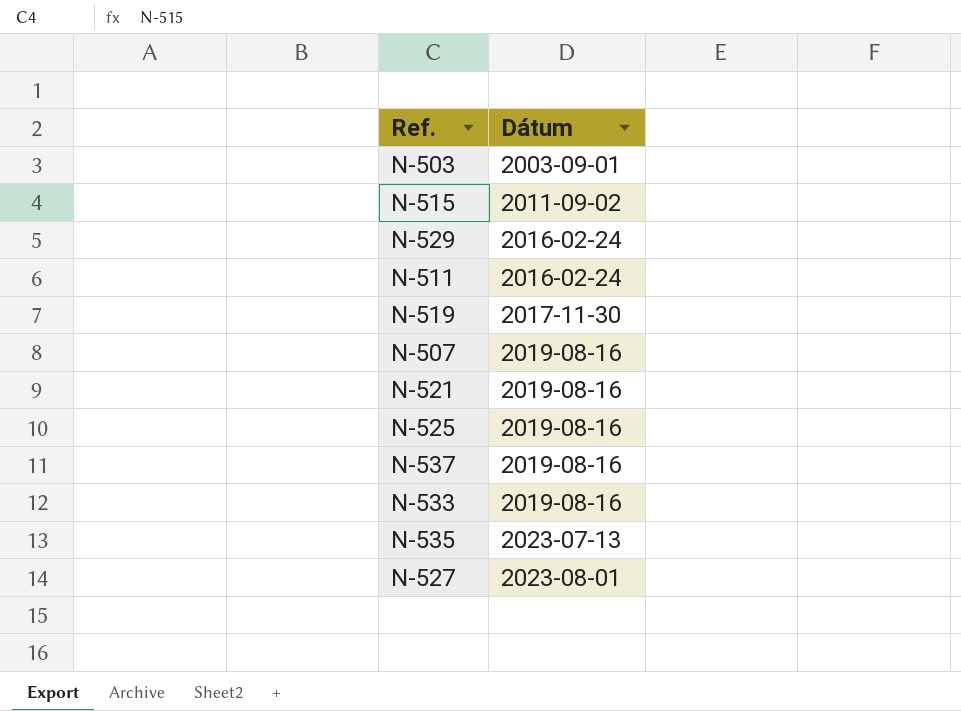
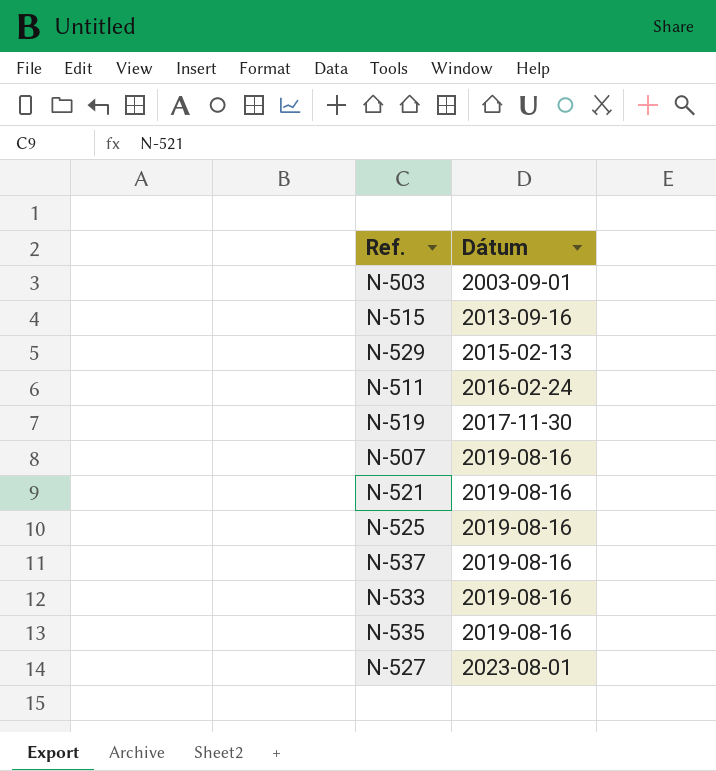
N-515 | Dátum: 2011-09-02 -> 2013-09-16
N-529 | Dátum: 2016-02-24 -> 2015-02-13
N-535 | Dátum: 2023-07-13 -> 2019-08-16

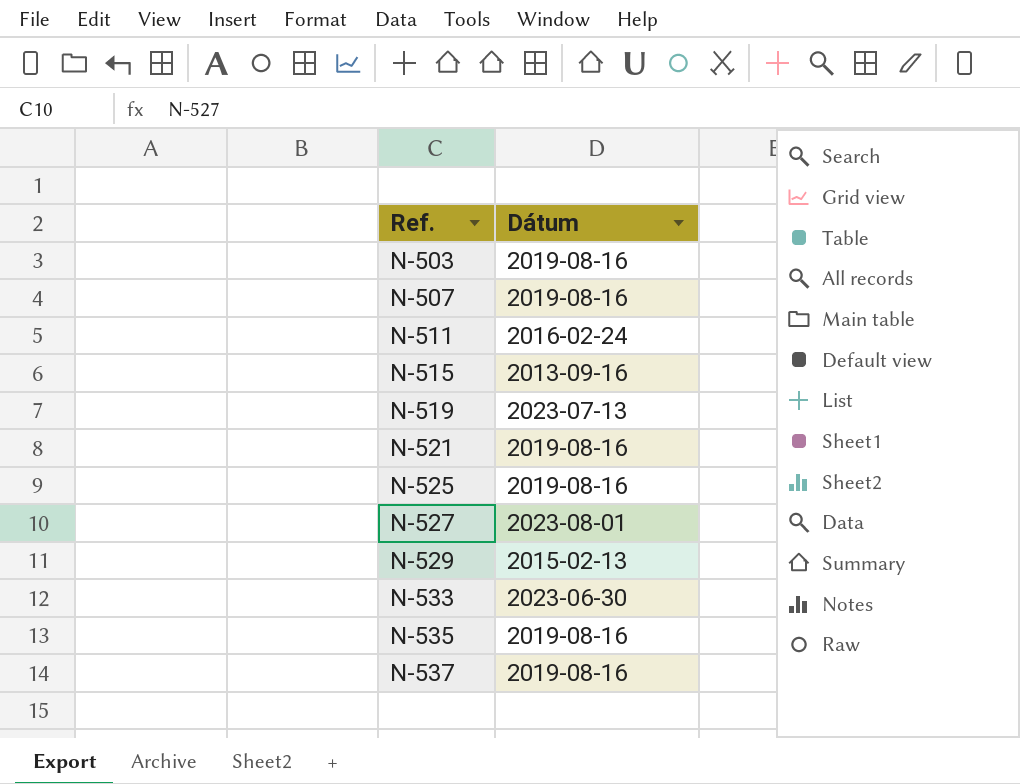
row order: Dátum ascending -> Ref. ascending
N-503 | Dátum: 2003-09-01 -> 2019-08-16
N-519 | Dátum: 2017-11-30 -> 2023-07-13
N-533 | Dátum: 2019-08-16 -> 2023-06-30

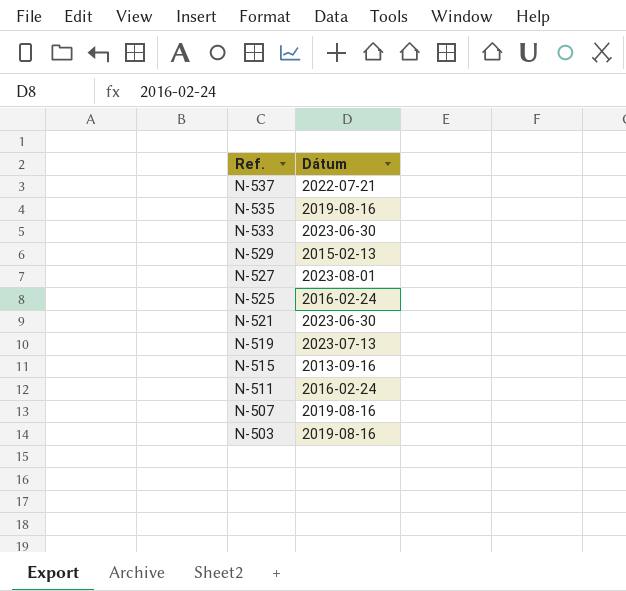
row order: Ref. ascending -> Ref. descending
N-537 | Dátum: 2019-08-16 -> 2022-07-21
N-525 | Dátum: 2019-08-16 -> 2016-02-24
N-521 | Dátum: 2019-08-16 -> 2023-06-30

